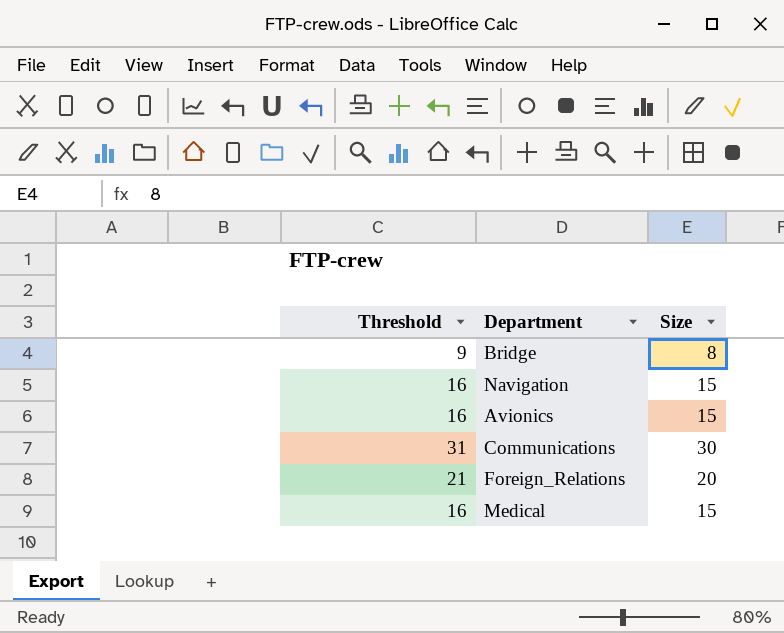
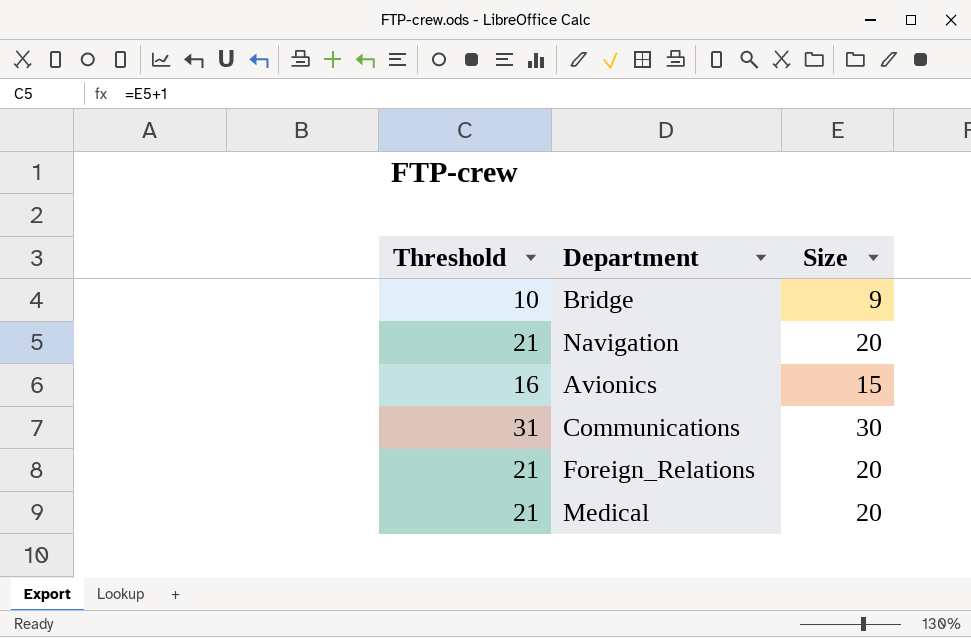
Bridge | Threshold: 9 -> 10
Bridge | Size: 8 -> 9
Navigation | Threshold: 16 -> 21
Navigation | Size: 15 -> 20
Medical | Threshold: 16 -> 21
Medical | Size: 15 -> 20

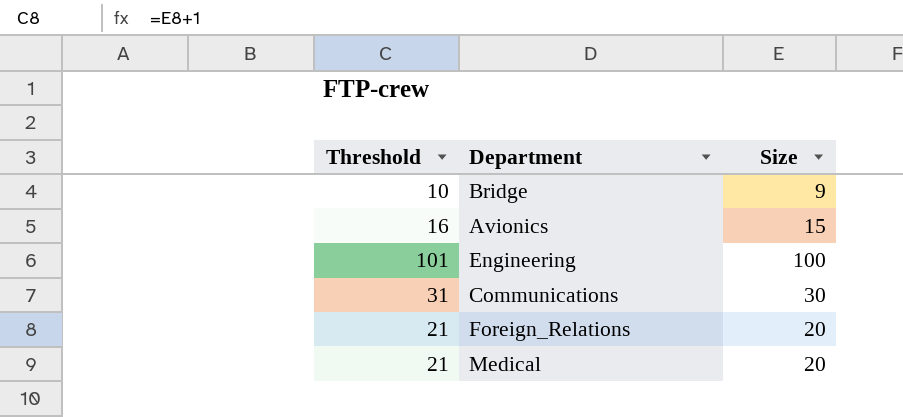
row Navigation: 21 | 20 -> none
row Engineering: none -> 101 | 100

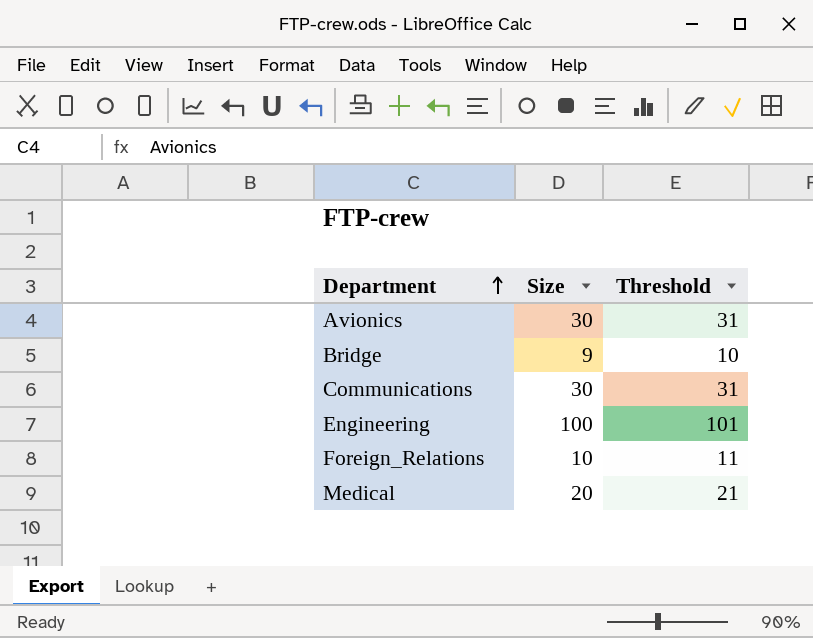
row order: none -> Department ascending
column Threshold | position: 1 -> 3
Avionics | Size: 15 -> 30
Avionics | Threshold: 16 -> 31
Foreign_Relations | Size: 20 -> 10
Foreign_Relations | Threshold: 21 -> 11

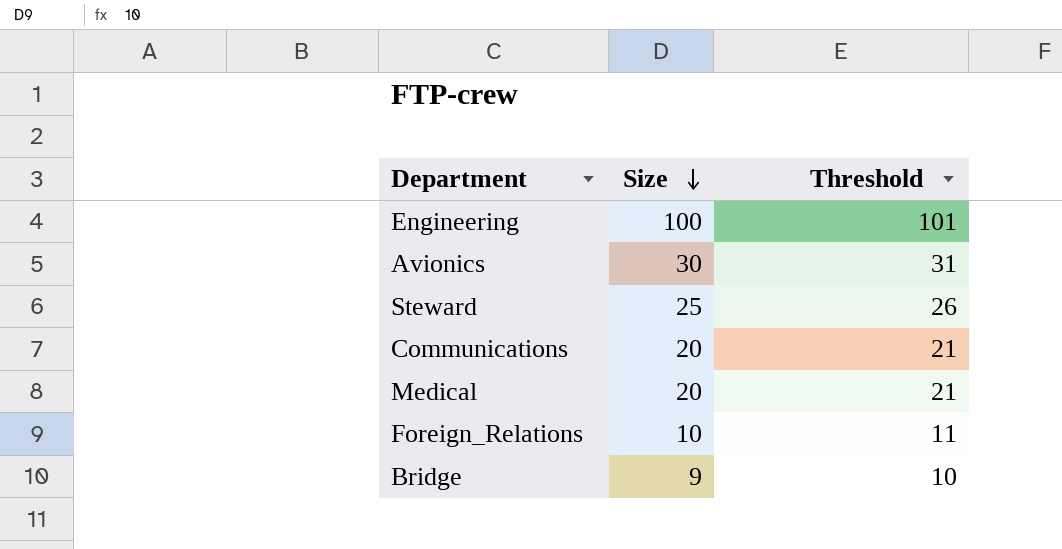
row order: Department ascending -> Size descending
row Steward: none -> 25 | 26
Communications | Size: 30 -> 20
Communications | Threshold: 31 -> 21

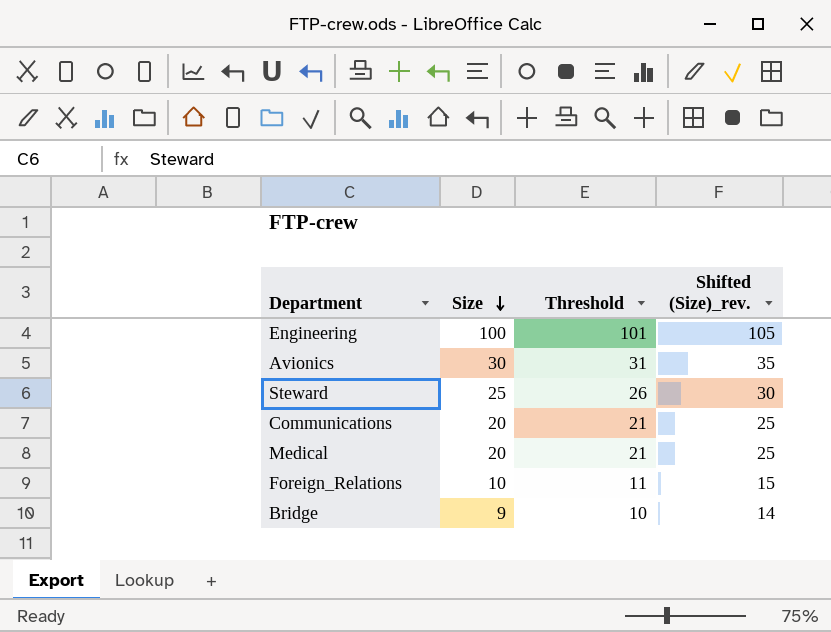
column Shifted (Size)_rev. | formula: none -> [Size] + 5

